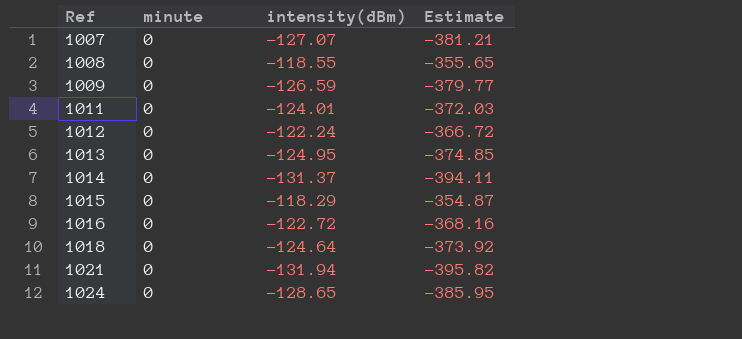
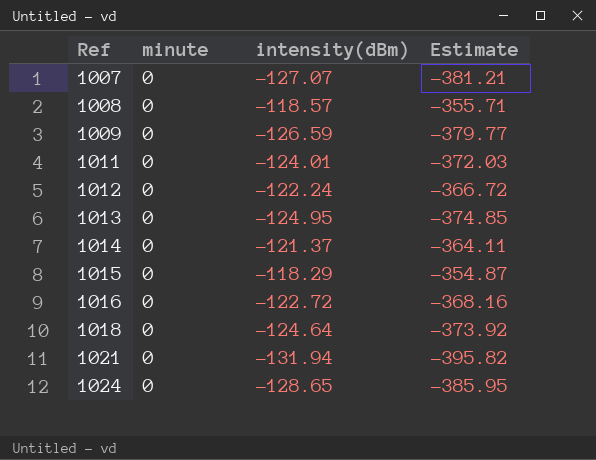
1008 | intensity(dBm): -118.55 -> -118.57
1008 | Estimate: -355.65 -> -355.71
1014 | intensity(dBm): -131.37 -> -121.37
1014 | Estimate: -394.11 -> -364.11

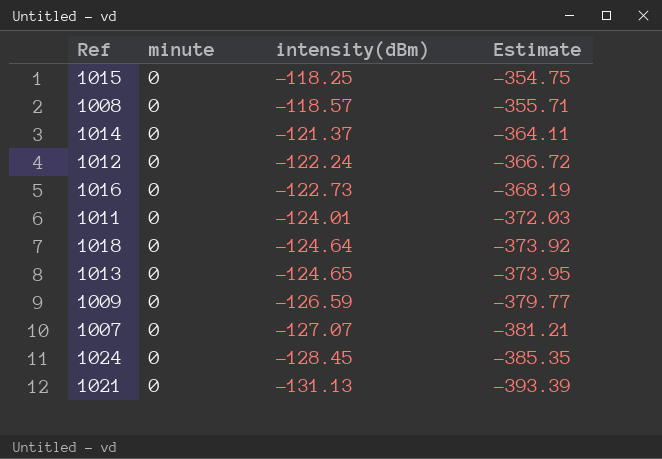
row order: Ref ascending -> intensity(dBm) descending
1015 | intensity(dBm): -118.29 -> -118.25
1015 | Estimate: -354.87 -> -354.75
1016 | intensity(dBm): -122.72 -> -122.73
1016 | Estimate: -368.16 -> -368.19
1013 | intensity(dBm): -124.95 -> -124.65
1013 | Estimate: -374.85 -> -373.95
1024 | intensity(dBm): -128.65 -> -128.45
1024 | Estimate: -385.95 -> -385.35
1021 | intensity(dBm): -131.94 -> -131.13
1021 | Estimate: -395.82 -> -393.39

